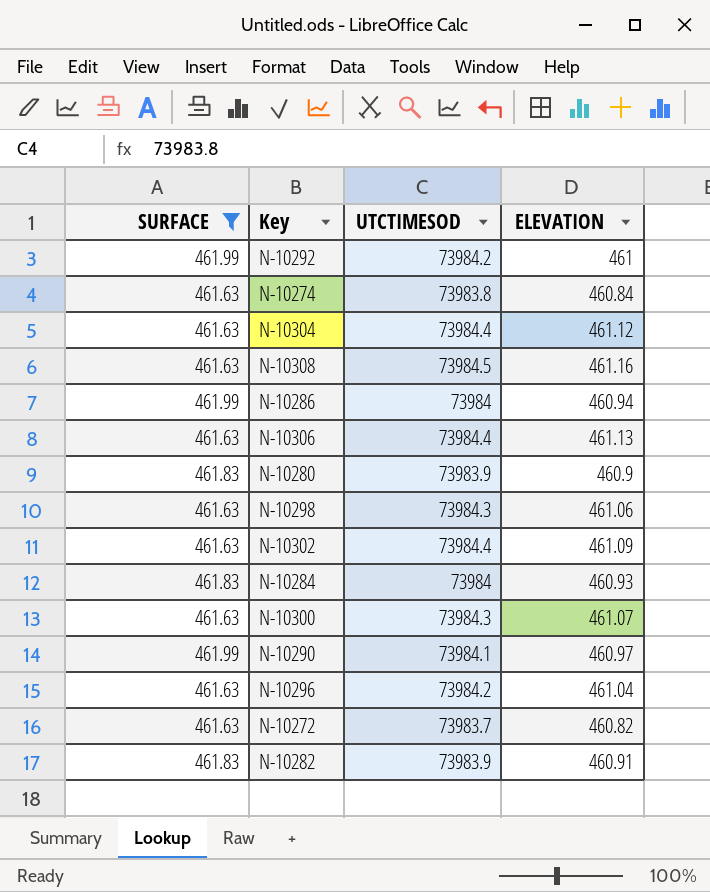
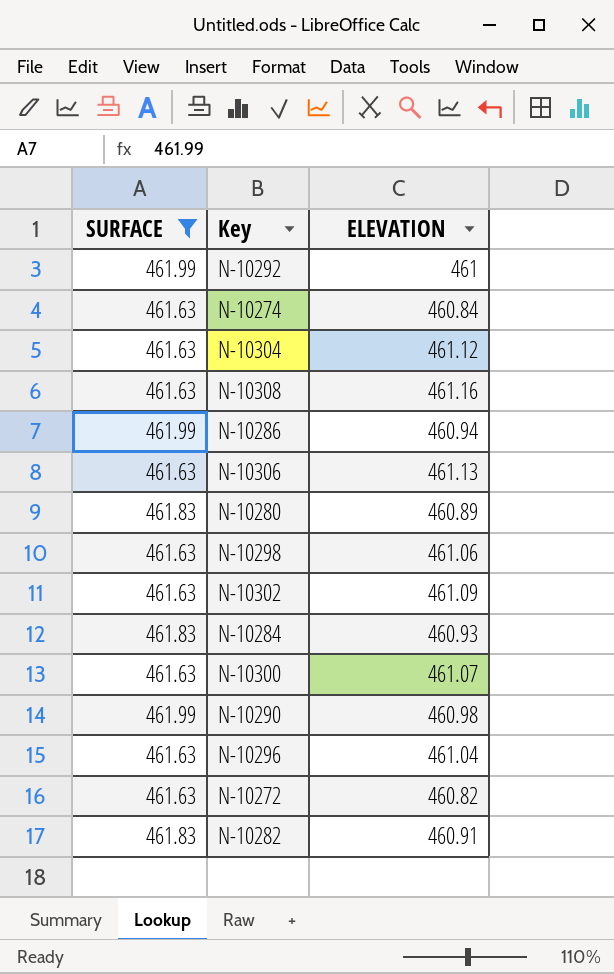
column UTCTIMESOD | position: 3 -> none
N-10280 | ELEVATION: 460.9 -> 460.89
N-10290 | ELEVATION: 460.97 -> 460.98

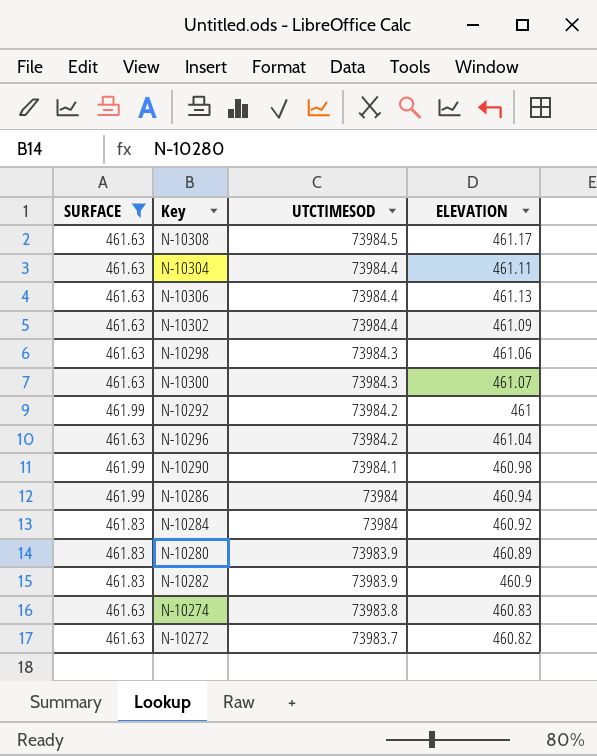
row order: none -> UTCTIMESOD descending
column UTCTIMESOD | position: none -> 3
N-10308 | ELEVATION: 461.16 -> 461.17
N-10304 | ELEVATION: 461.12 -> 461.11
N-10284 | ELEVATION: 460.93 -> 460.92
N-10282 | ELEVATION: 460.91 -> 460.9
N-10274 | ELEVATION: 460.84 -> 460.83

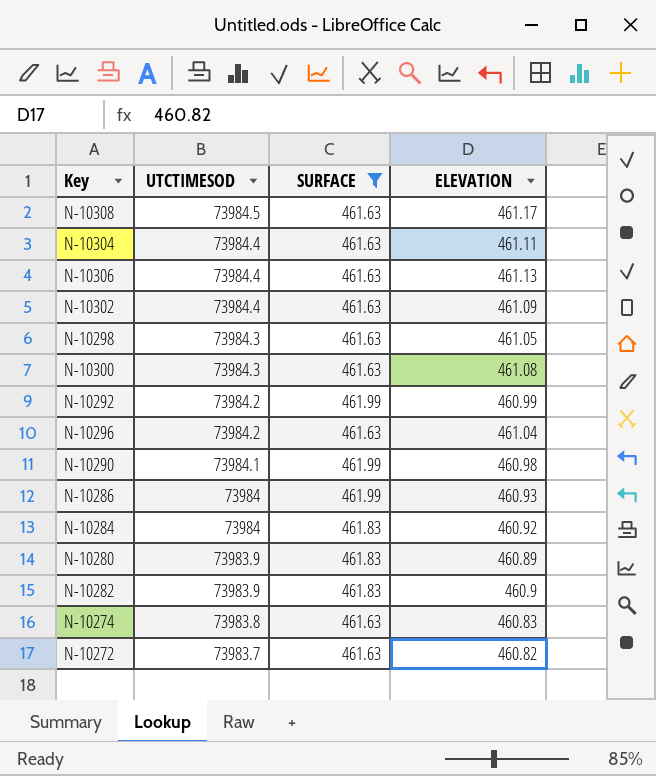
column SURFACE | position: 1 -> 3
N-10298 | ELEVATION: 461.06 -> 461.05
N-10300 | ELEVATION: 461.07 -> 461.08
N-10292 | ELEVATION: 461 -> 460.99
N-10286 | ELEVATION: 460.94 -> 460.93

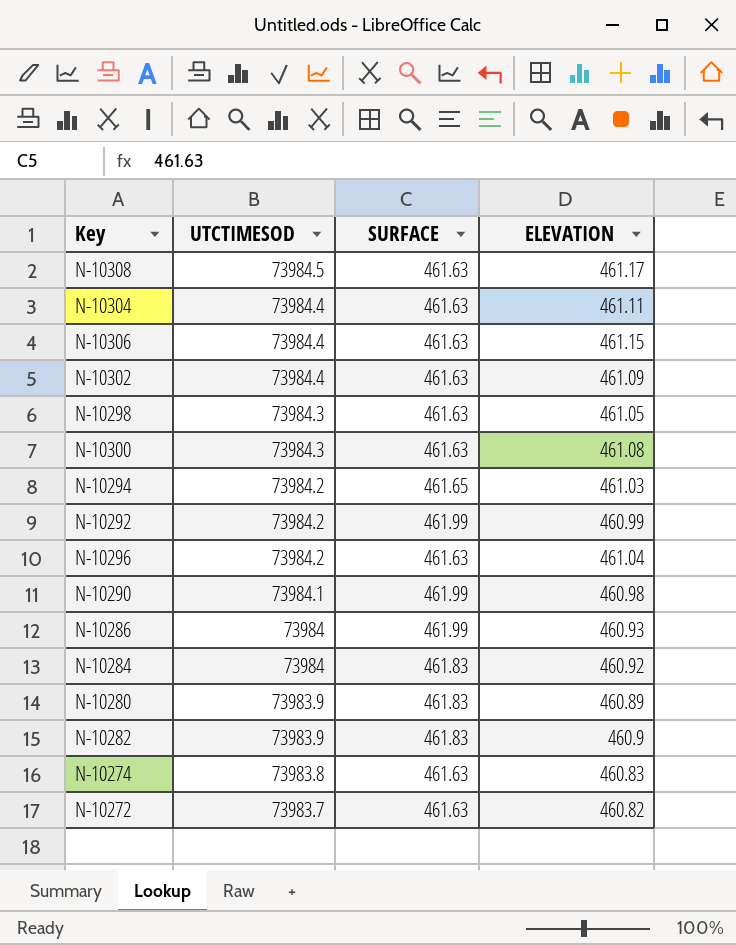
filter: SURFACE != 461.65 -> none
N-10306 | ELEVATION: 461.13 -> 461.15

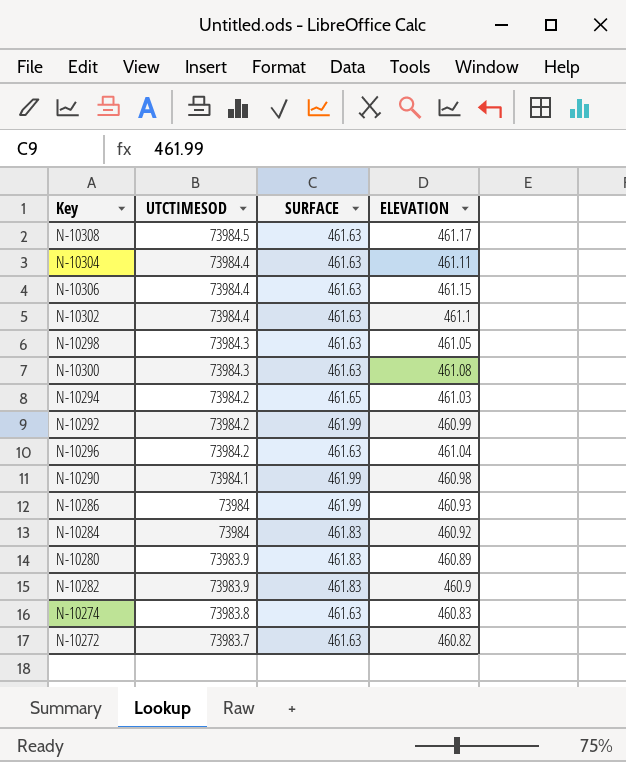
N-10302 | ELEVATION: 461.09 -> 461.1

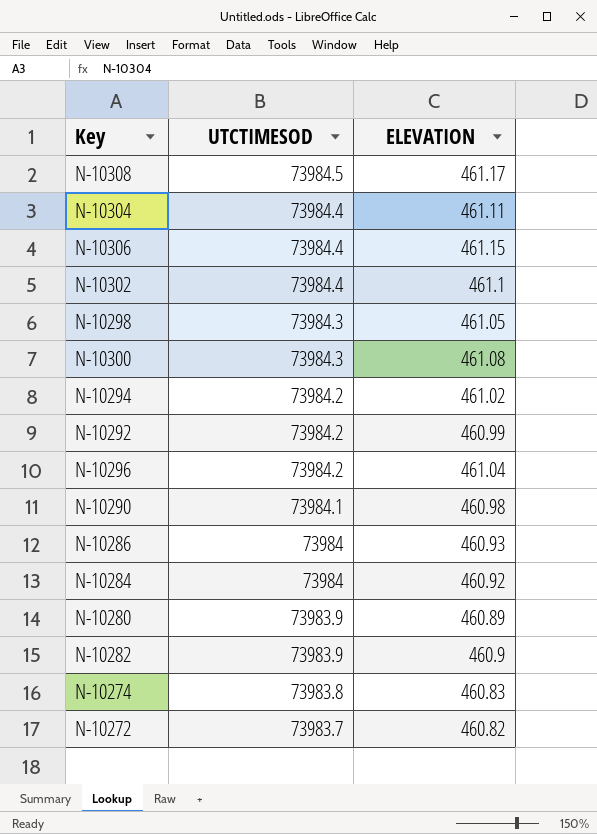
column SURFACE | position: 3 -> none
N-10294 | ELEVATION: 461.03 -> 461.02

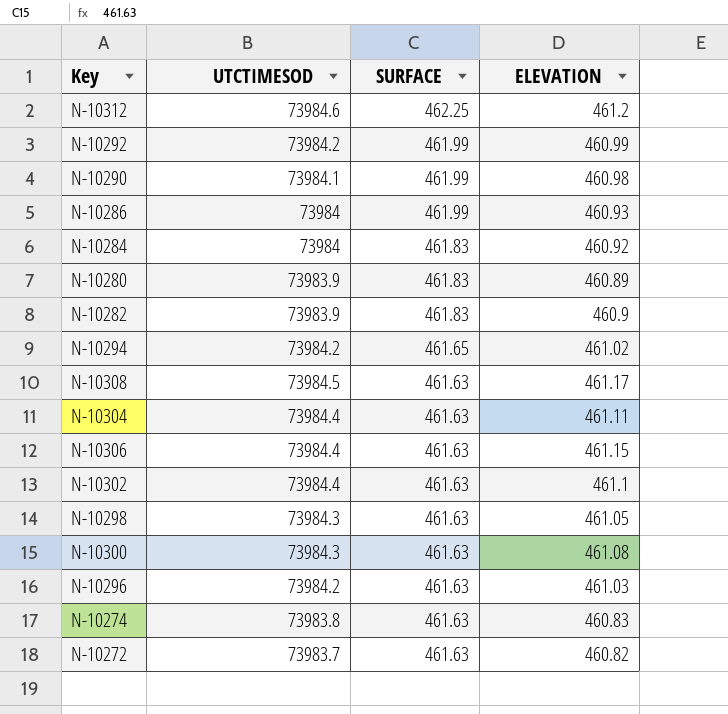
row order: UTCTIMESOD descending -> SURFACE descending
column SURFACE | position: none -> 3
row N-10312: none -> 73984.6 | 462.25 | 461.2
N-10296 | ELEVATION: 461.04 -> 461.03

